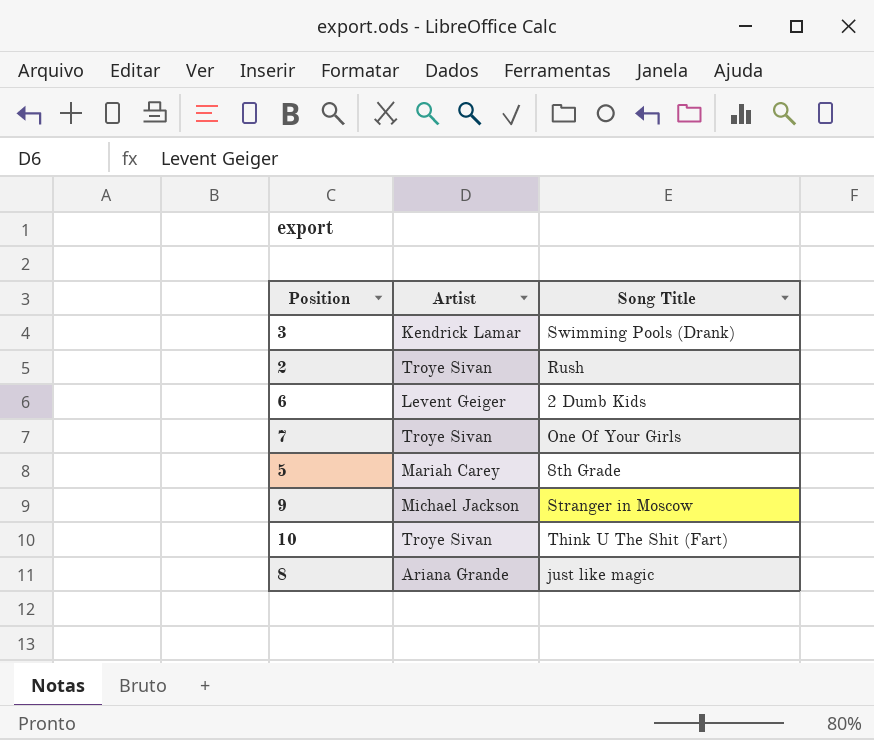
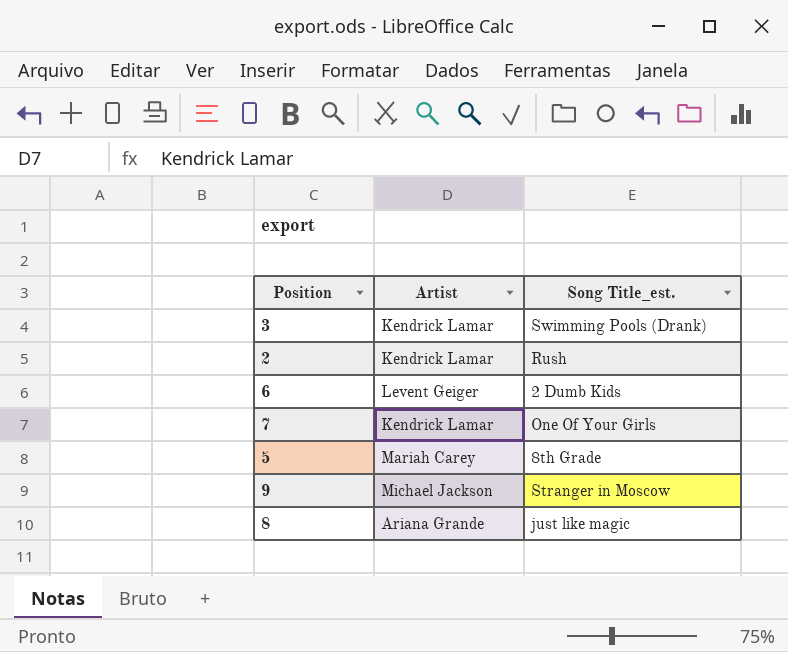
column name: Song Title -> Song Title_est.
row 10: Troye Sivan | Think U The Shit (Fart) -> none
2 | Artist: Troye Sivan -> Kendrick Lamar
7 | Artist: Troye Sivan -> Kendrick Lamar

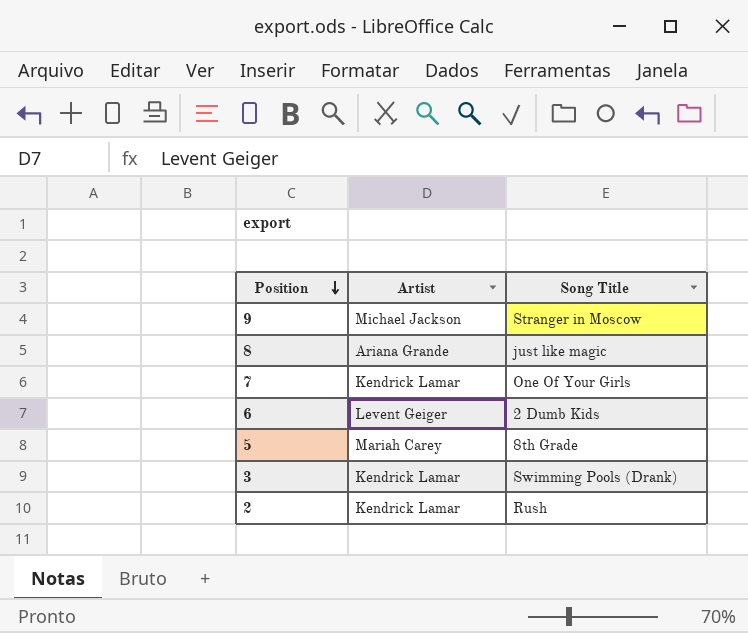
row order: none -> Position descending
column name: Song Title_est. -> Song Title

